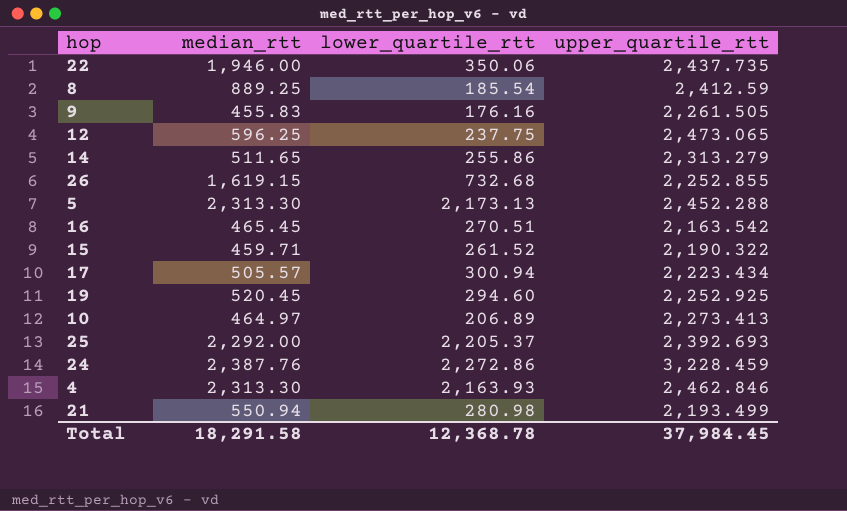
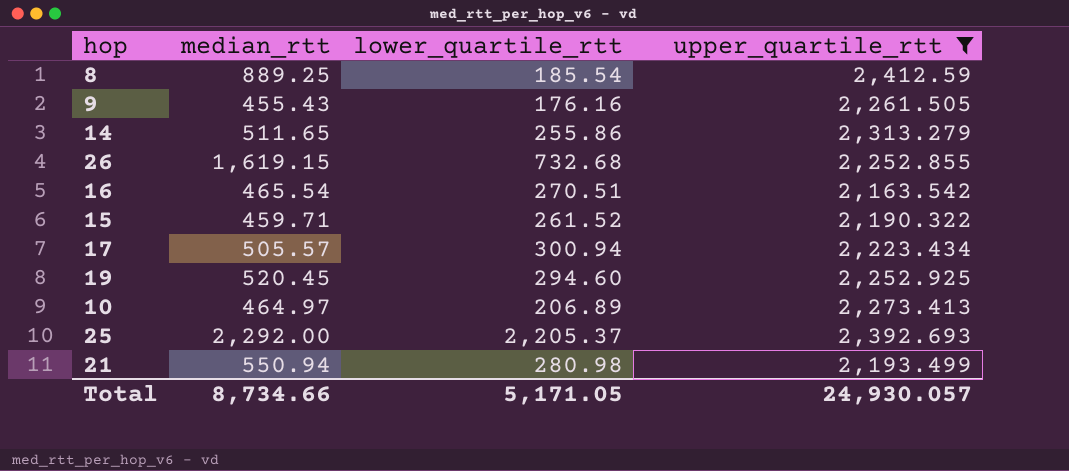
filter: none -> upper_quartile_rtt <= 2,412.59
9 | median_rtt: 455.83 -> 455.43
16 | median_rtt: 465.45 -> 465.54
Total | median_rtt: 18,291.58 -> 8,734.66
Total | lower_quartile_rtt: 12,368.78 -> 5,171.05
Total | upper_quartile_rtt: 37,984.45 -> 24,930.057

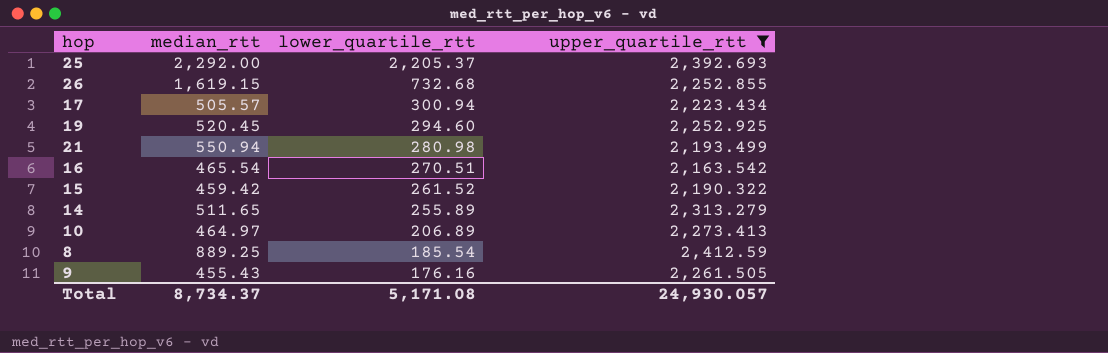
row order: none -> lower_quartile_rtt descending
15 | median_rtt: 459.71 -> 459.42
14 | lower_quartile_rtt: 255.86 -> 255.89
Total | median_rtt: 8,734.66 -> 8,734.37
Total | lower_quartile_rtt: 5,171.05 -> 5,171.08

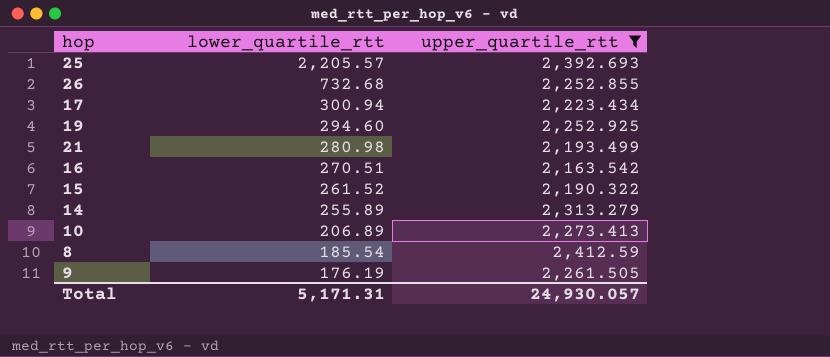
column median_rtt | position: 2 -> none
25 | lower_quartile_rtt: 2,205.37 -> 2,205.57
9 | lower_quartile_rtt: 176.16 -> 176.19
Total | lower_quartile_rtt: 5,171.08 -> 5,171.31

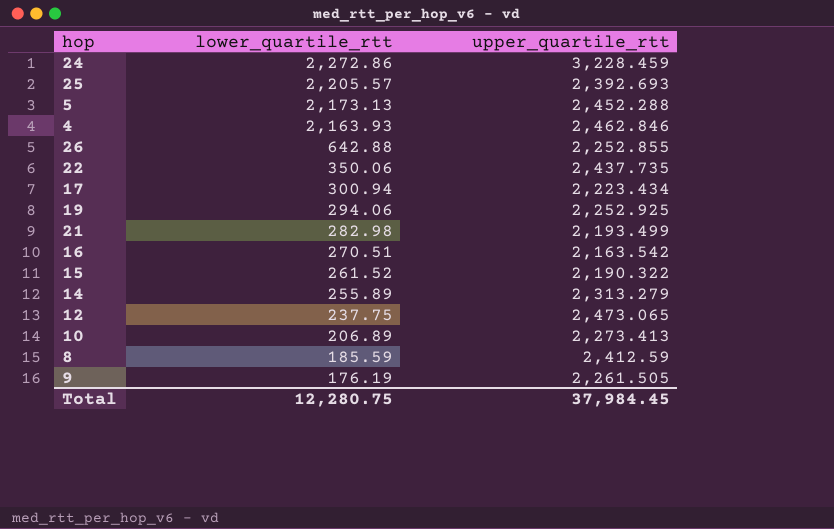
filter: upper_quartile_rtt <= 2,412.59 -> none
26 | lower_quartile_rtt: 732.68 -> 642.88
19 | lower_quartile_rtt: 294.60 -> 294.06
21 | lower_quartile_rtt: 280.98 -> 282.98
8 | lower_quartile_rtt: 185.54 -> 185.59
Total | lower_quartile_rtt: 5,171.31 -> 12,280.75
Total | upper_quartile_rtt: 24,930.057 -> 37,984.45

